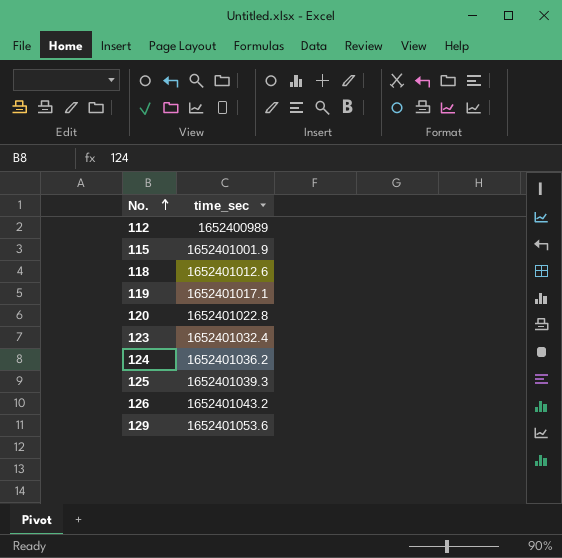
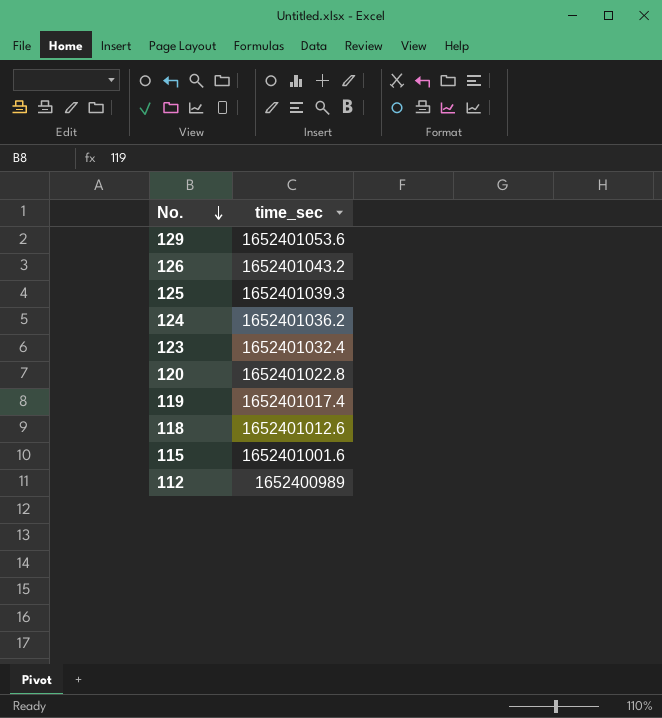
row order: No. ascending -> No. descending
119 | time_sec: 1652401017.1 -> 1652401017.4
115 | time_sec: 1652401001.9 -> 1652401001.6

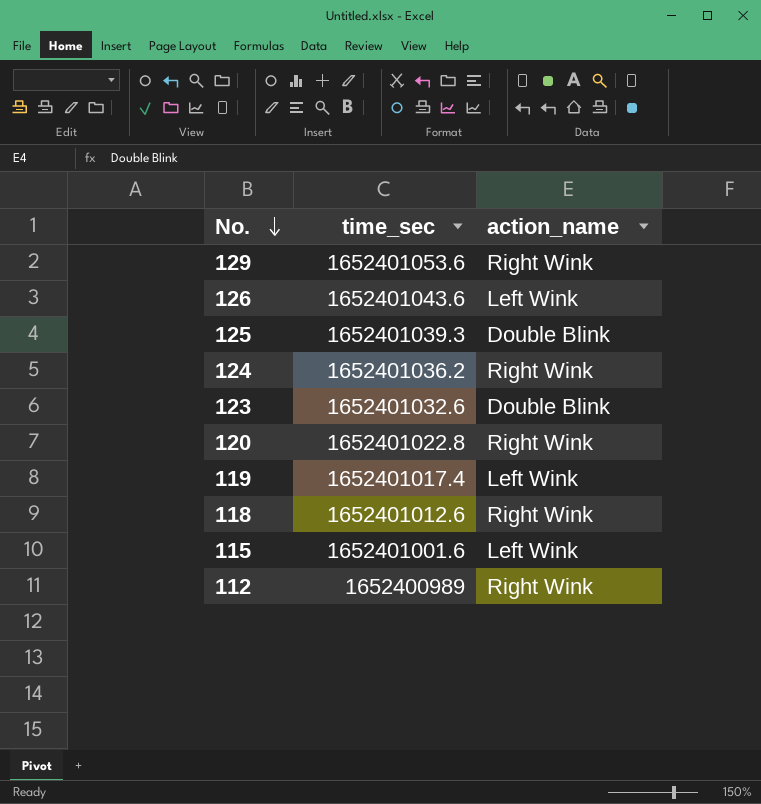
column action_name | position: none -> 3
126 | time_sec: 1652401043.2 -> 1652401043.6
123 | time_sec: 1652401032.4 -> 1652401032.6

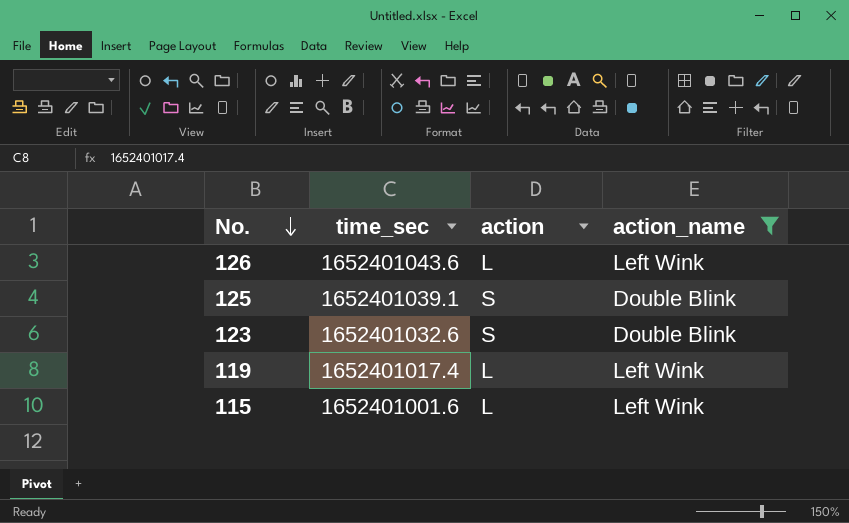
filter: none -> action_name != Right Wink
column action | position: none -> 3
125 | time_sec: 1652401039.3 -> 1652401039.1

